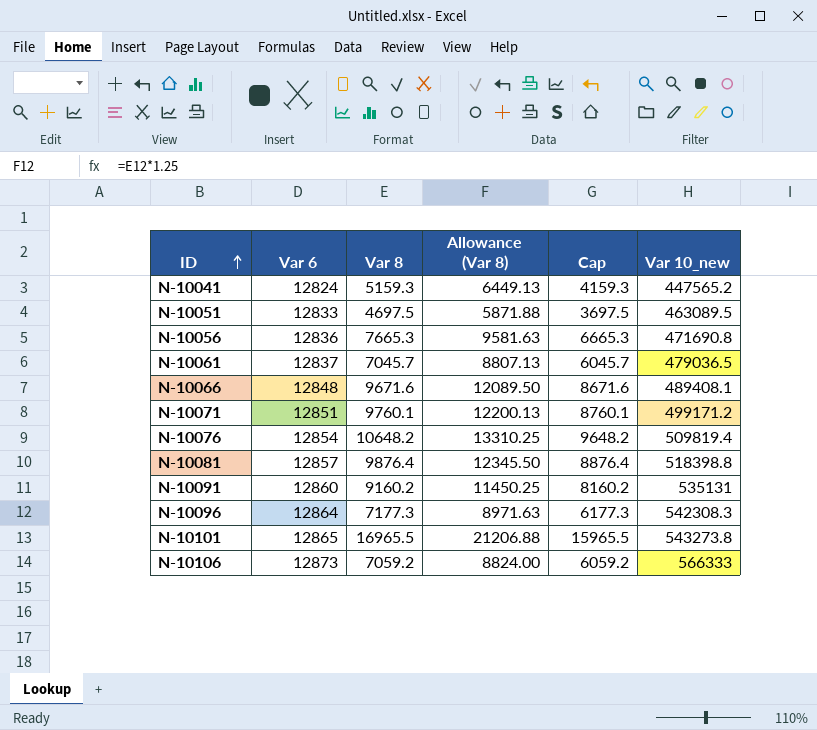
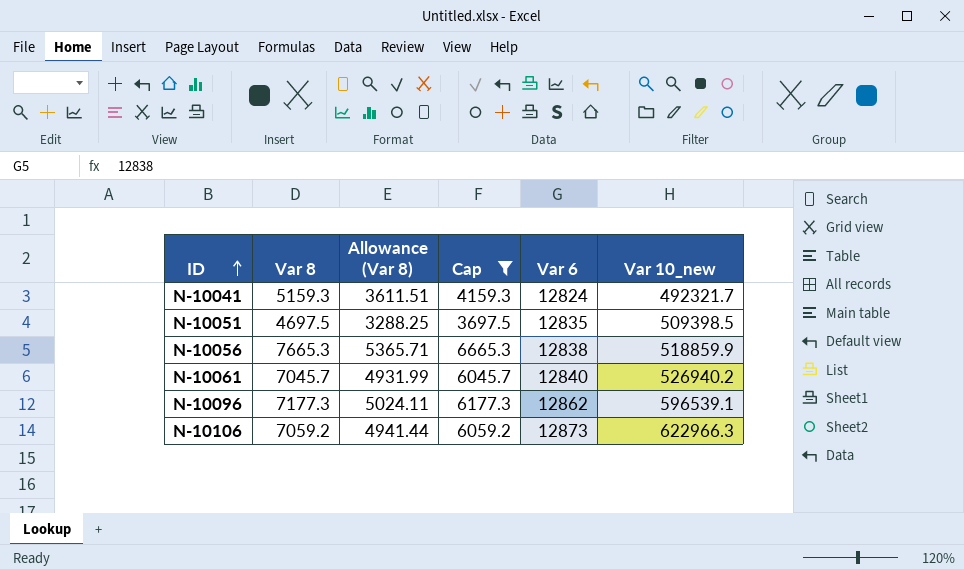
filter: none -> Cap <= 6665.3
column Allowance (Var 8) | formula: [Var 8] * 1.25 -> [Var 8] * 0.7
column Var 6 | position: 2 -> 5
N-10041 | Var 10_new: 447565.2 -> 492321.7
N-10051 | Var 6: 12833 -> 12835
N-10051 | Var 10_new: 463089.5 -> 509398.5
N-10056 | Var 6: 12836 -> 12838
N-10056 | Var 10_new: 471690.8 -> 518859.9
N-10061 | Var 6: 12837 -> 12840
N-10061 | Var 10_new: 479036.5 -> 526940.2
N-10096 | Var 6: 12864 -> 12862
N-10096 | Var 10_new: 542308.3 -> 596539.1
N-10106 | Var 10_new: 566333 -> 622966.3

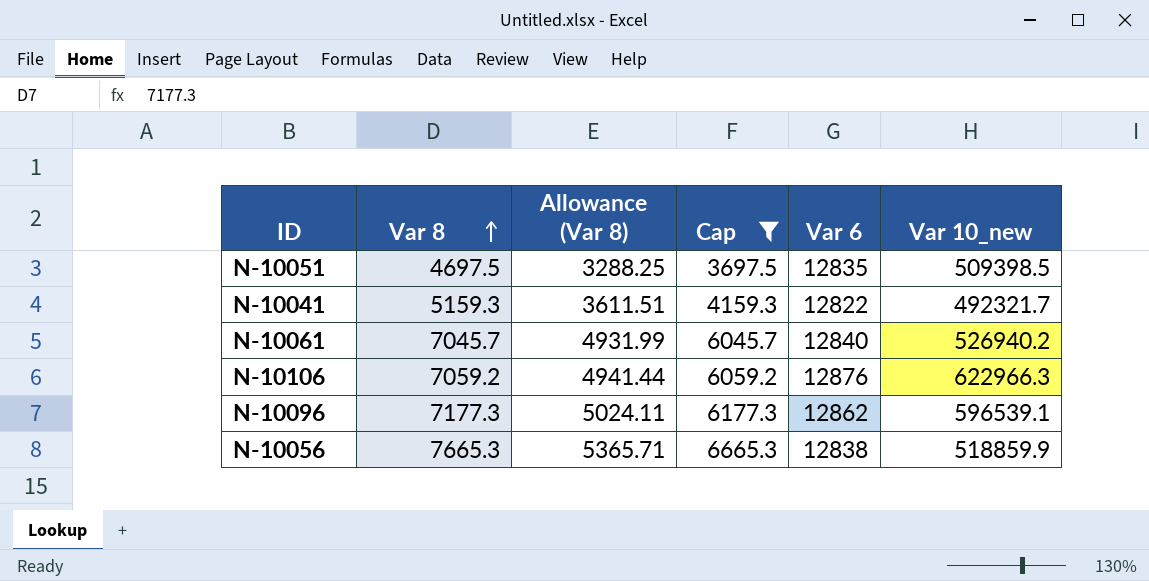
row order: ID ascending -> Var 8 ascending
N-10041 | Var 6: 12824 -> 12822
N-10106 | Var 6: 12873 -> 12876

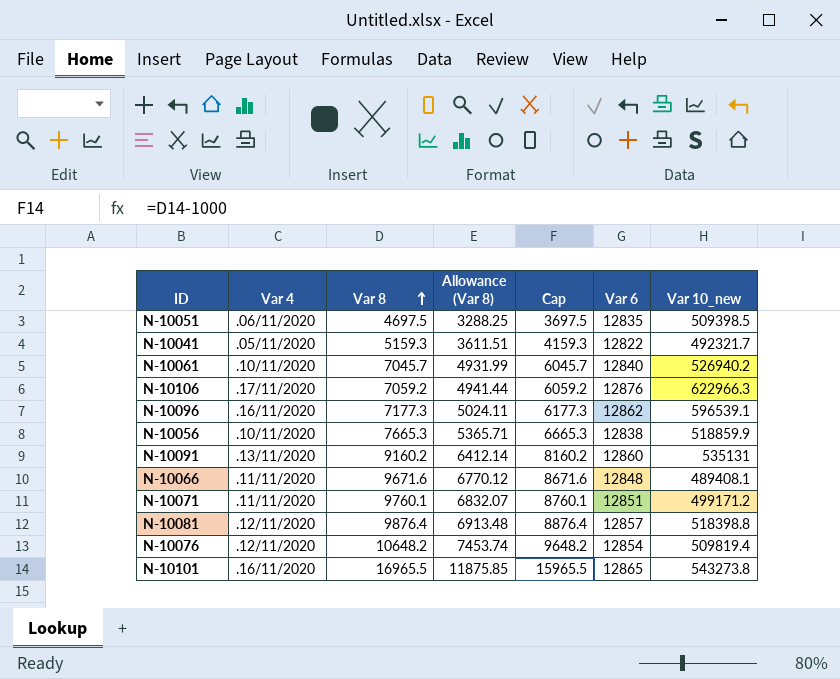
filter: Cap <= 6665.3 -> none
column Var 4 | position: none -> 2

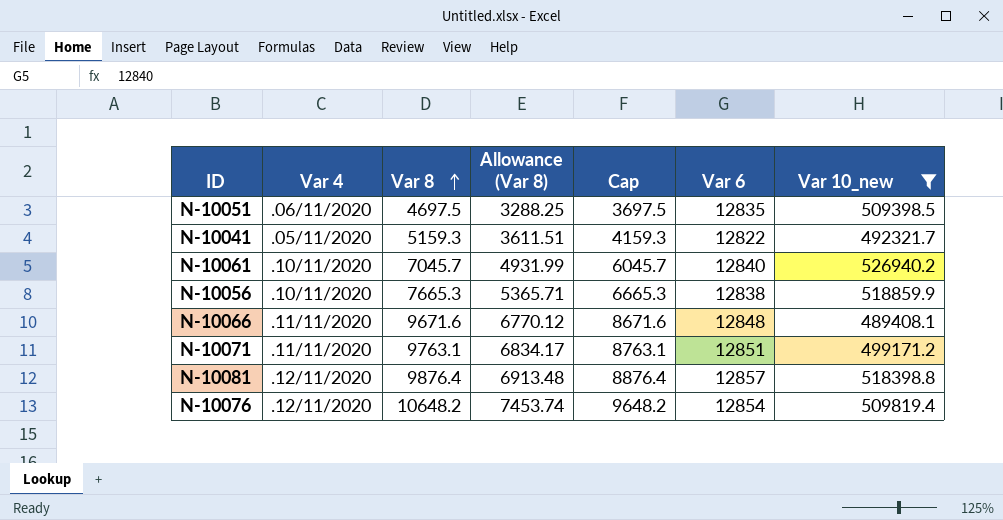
filter: none -> Var 10_new <= 526940.2
N-10071 | Var 8: 9760.1 -> 9763.1
N-10071 | Allowance (Var 8): 6832.07 -> 6834.17
N-10071 | Cap: 8760.1 -> 8763.1

